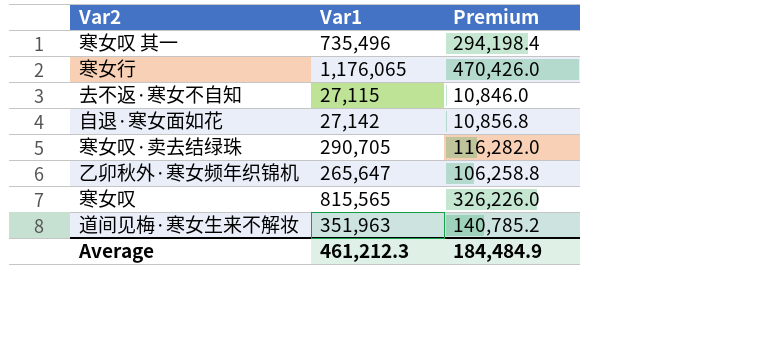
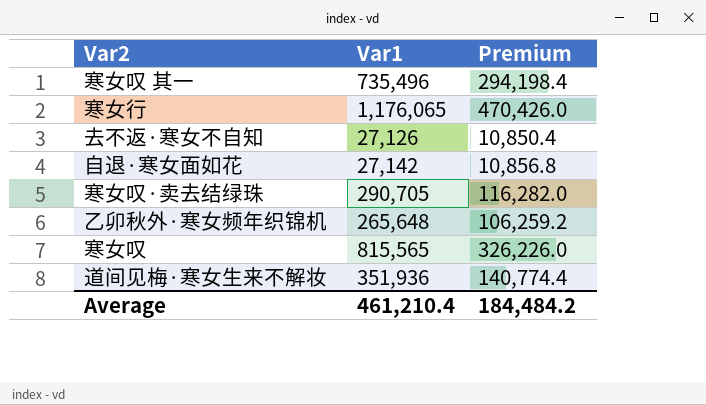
去不返·寒女不自知 | Var1: 27,115 -> 27,126
去不返·寒女不自知 | Premium: 10,846.0 -> 10,850.4
乙卯秋外·寒女频年织锦机 | Var1: 265,647 -> 265,648
乙卯秋外·寒女频年织锦机 | Premium: 106,258.8 -> 106,259.2
道间见梅·寒女生来不解妆 | Var1: 351,963 -> 351,936
道间见梅·寒女生来不解妆 | Premium: 140,785.2 -> 140,774.4
Average | Var1: 461,212.3 -> 461,210.4
Average | Premium: 184,484.9 -> 184,484.2

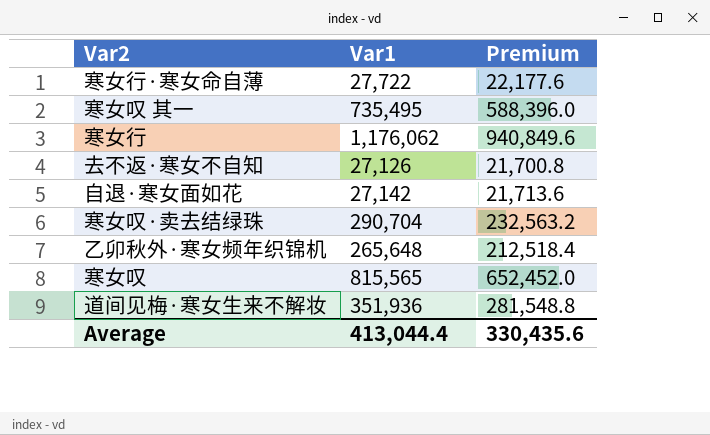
column Premium | formula: [Var1] * 0.4 -> [Var1] * 0.8
row 寒女行·寒女命自薄: none -> 27,722 | 22,177.6
寒女叹 其一 | Var1: 735,496 -> 735,495
寒女行 | Var1: 1,176,065 -> 1,176,062
寒女叹·卖去结绿珠 | Var1: 290,705 -> 290,704
Average | Var1: 461,210.4 -> 413,044.4
Average | Premium: 184,484.2 -> 330,435.6

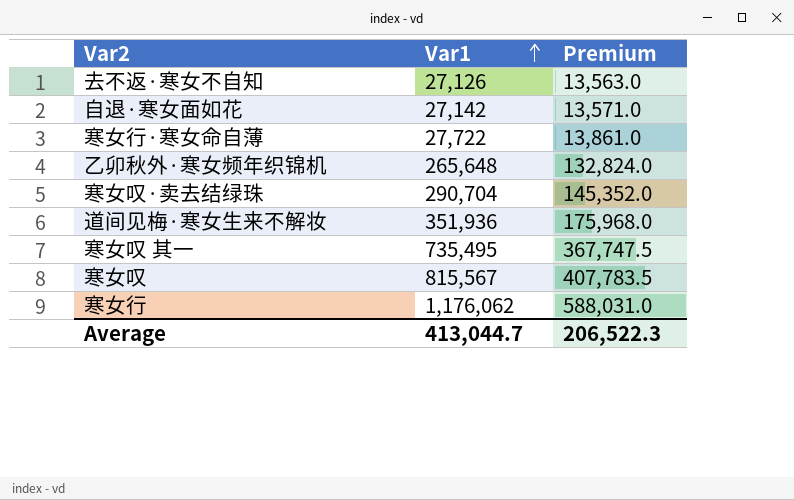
row order: none -> Var1 ascending
column Premium | formula: [Var1] * 0.8 -> [Var1] * 0.5
寒女叹 | Var1: 815,565 -> 815,567
Average | Var1: 413,044.4 -> 413,044.7
Average | Premium: 330,435.6 -> 206,522.3

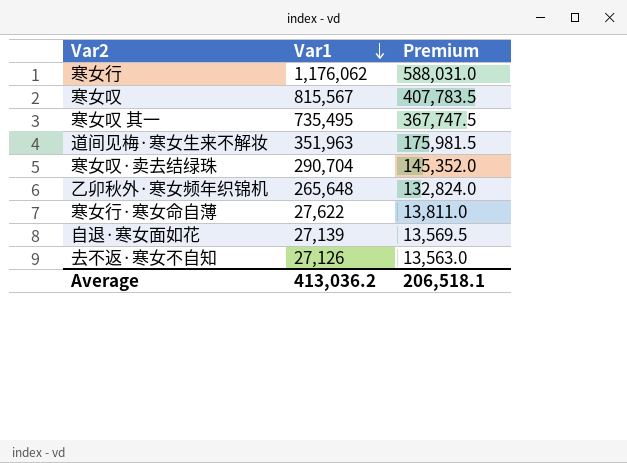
row order: Var1 ascending -> Var1 descending
道间见梅·寒女生来不解妆 | Var1: 351,936 -> 351,963
道间见梅·寒女生来不解妆 | Premium: 175,968.0 -> 175,981.5
寒女行·寒女命自薄 | Var1: 27,722 -> 27,622
寒女行·寒女命自薄 | Premium: 13,861.0 -> 13,811.0
自退·寒女面如花 | Var1: 27,142 -> 27,139
自退·寒女面如花 | Premium: 13,571.0 -> 13,569.5
Average | Var1: 413,044.7 -> 413,036.2
Average | Premium: 206,522.3 -> 206,518.1

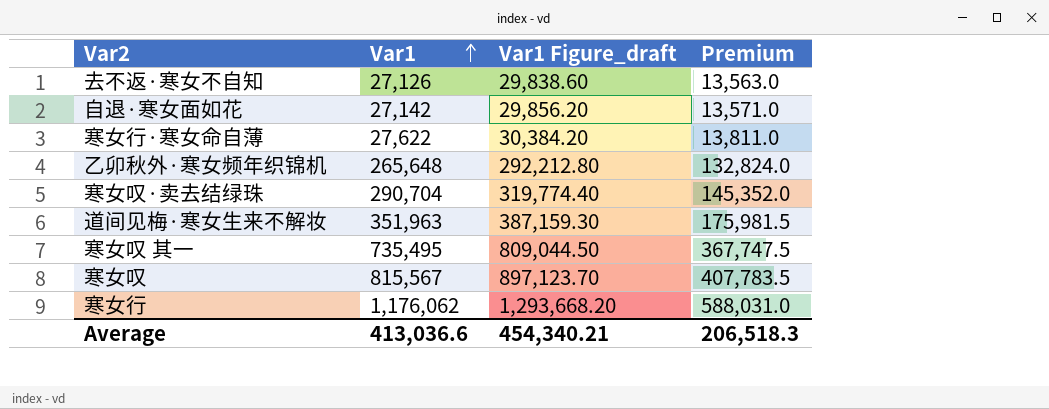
row order: Var1 descending -> Var1 ascending
column Var1 Figure_draft | formula: none -> [Var1] * 1.1
自退·寒女面如花 | Var1: 27,139 -> 27,142
自退·寒女面如花 | Premium: 13,569.5 -> 13,571.0
Average | Var1: 413,036.2 -> 413,036.6
Average | Premium: 206,518.1 -> 206,518.3

